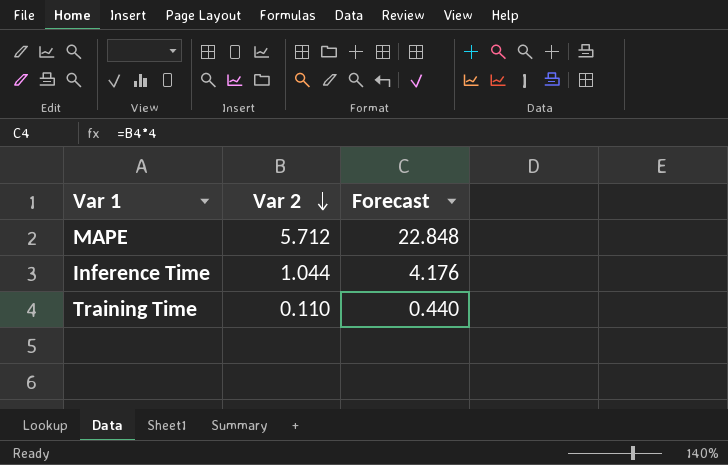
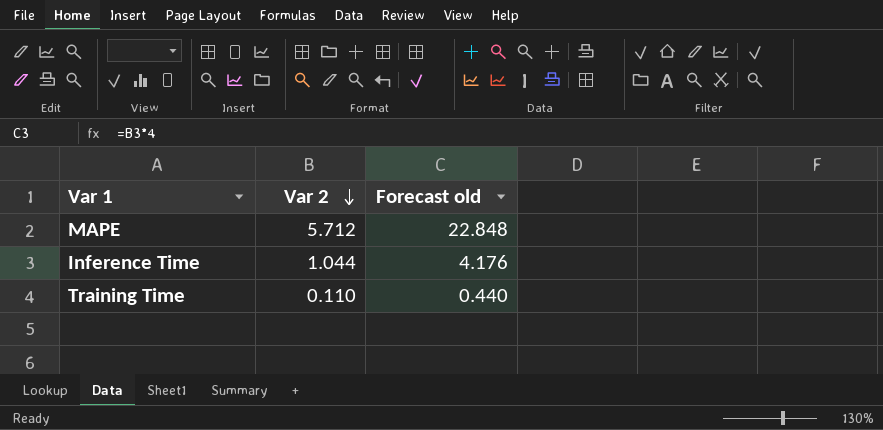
column name: Forecast -> Forecast old

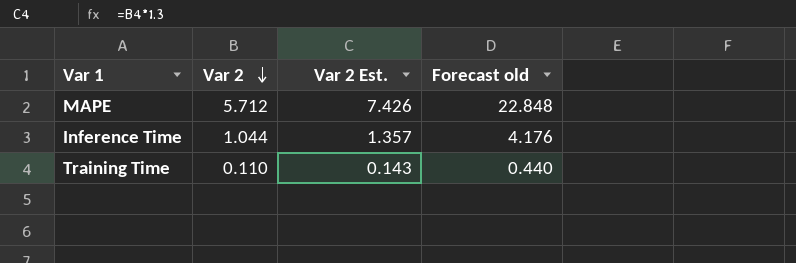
column Var 2 Est. | formula: none -> [Var 2] * 1.3

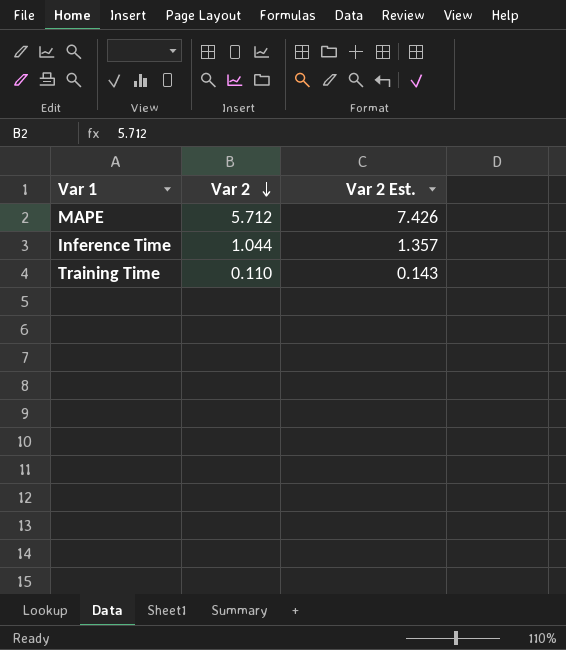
column Forecast old | formula: [Var 2] * 4 -> none

